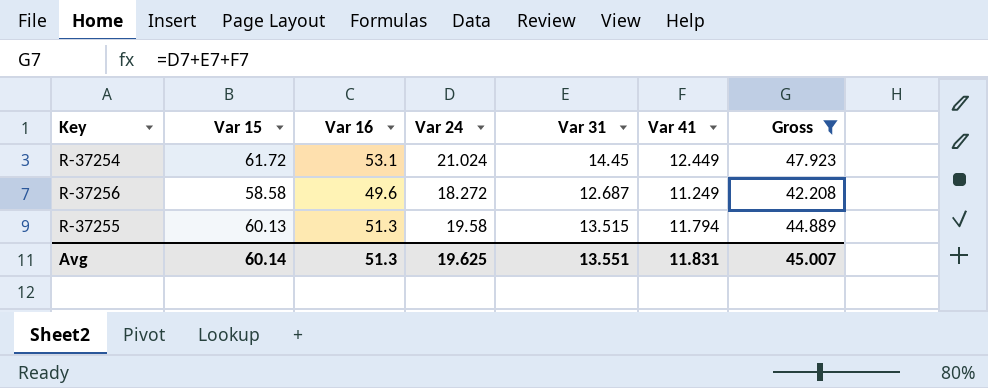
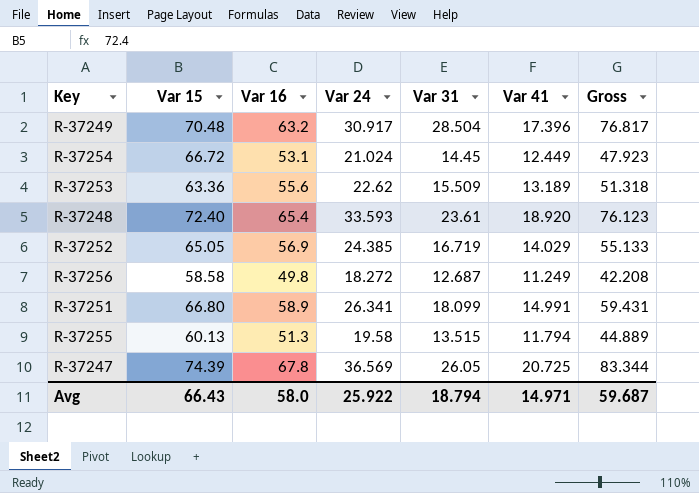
filter: Gross <= 47.923 -> none
R-37254 | Var 15: 61.72 -> 66.72
R-37256 | Var 16: 49.6 -> 49.8
Avg | Var 15: 60.14 -> 66.43
Avg | Var 16: 51.3 -> 58.0
Avg | Var 24: 19.625 -> 25.922
Avg | Var 31: 13.551 -> 18.794
Avg | Var 41: 11.831 -> 14.971
Avg | Gross: 45.007 -> 59.687

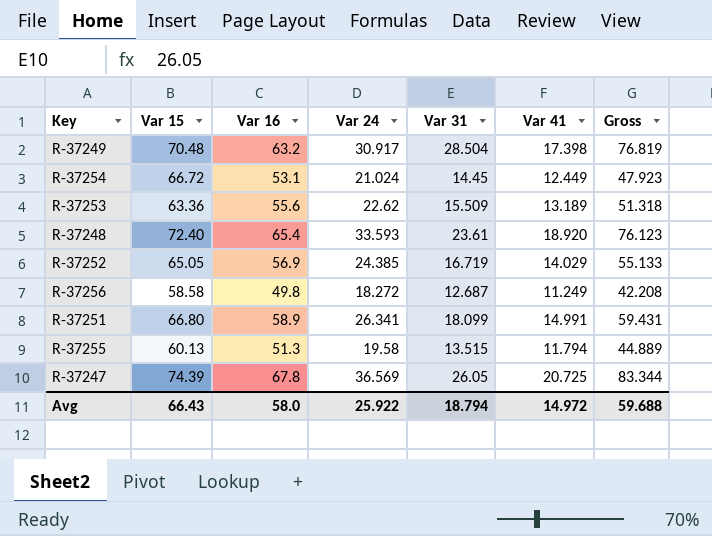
R-37249 | Var 41: 17.396 -> 17.398
R-37249 | Gross: 76.817 -> 76.819
Avg | Var 41: 14.971 -> 14.972
Avg | Gross: 59.687 -> 59.688

